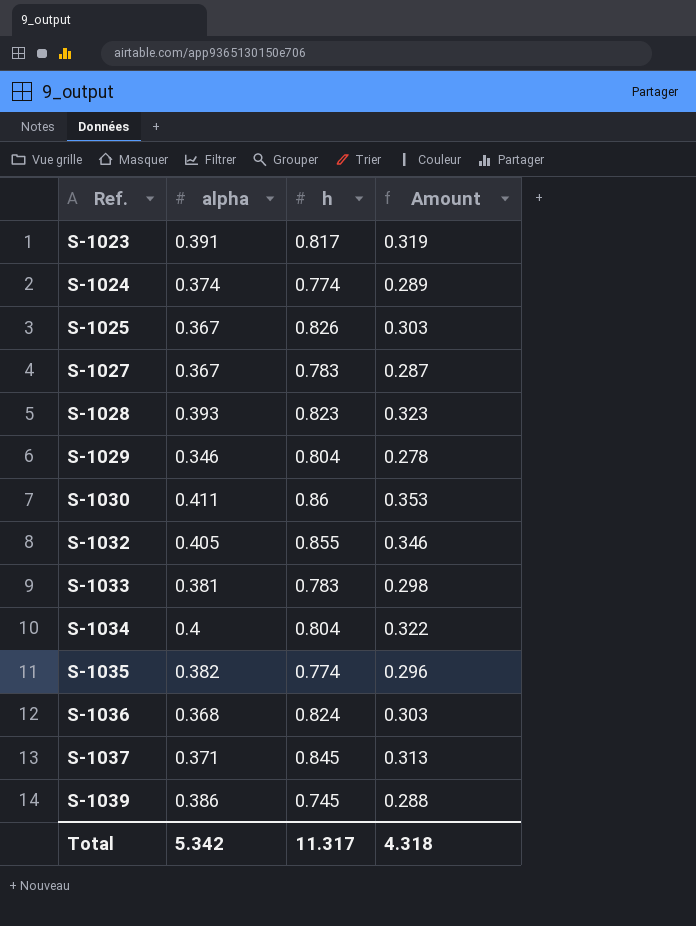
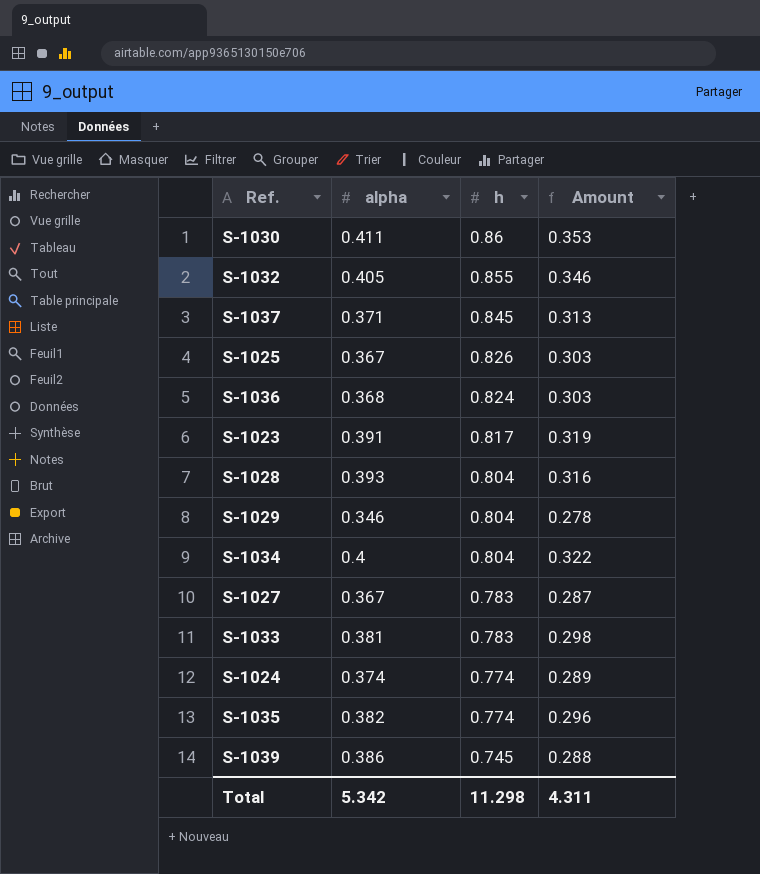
row order: Ref. ascending -> h descending
S-1028 | h: 0.823 -> 0.804
S-1028 | Amount: 0.323 -> 0.316
Total | h: 11.317 -> 11.298
Total | Amount: 4.318 -> 4.311

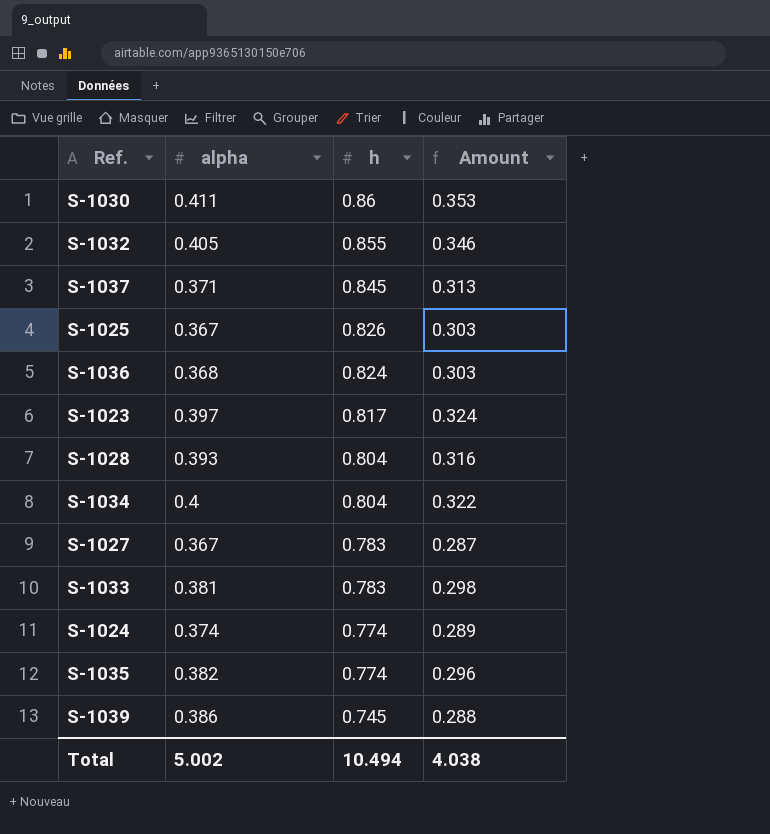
row S-1029: 0.346 | 0.804 | 0.278 -> none
S-1023 | alpha: 0.391 -> 0.397
S-1023 | Amount: 0.319 -> 0.324
Total | alpha: 5.342 -> 5.002
Total | h: 11.298 -> 10.494
Total | Amount: 4.311 -> 4.038

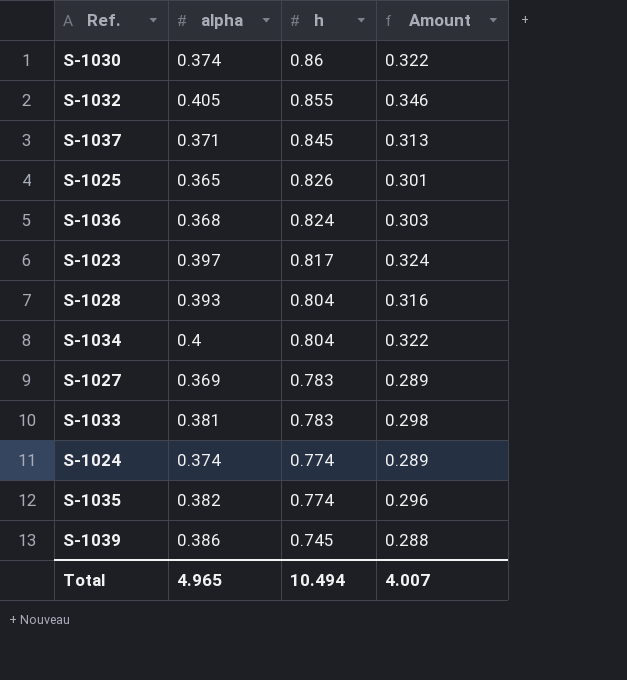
S-1030 | alpha: 0.411 -> 0.374
S-1030 | Amount: 0.353 -> 0.322
S-1025 | alpha: 0.367 -> 0.365
S-1025 | Amount: 0.303 -> 0.301
S-1027 | alpha: 0.367 -> 0.369
S-1027 | Amount: 0.287 -> 0.289
Total | alpha: 5.002 -> 4.965
Total | Amount: 4.038 -> 4.007

